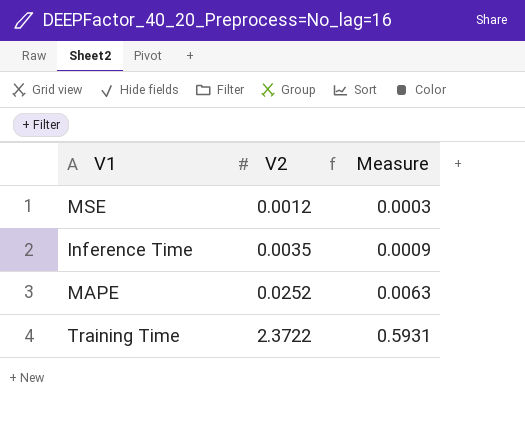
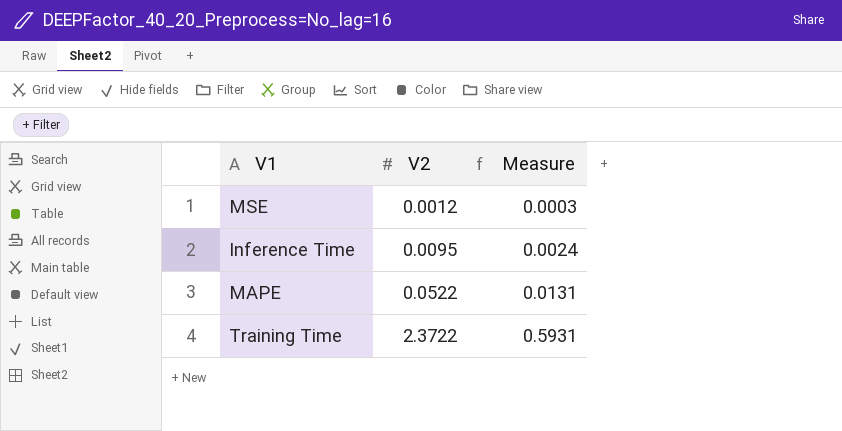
Inference Time | V2: 0.0035 -> 0.0095
Inference Time | Measure: 0.0009 -> 0.0024
MAPE | V2: 0.0252 -> 0.0522
MAPE | Measure: 0.0063 -> 0.0131

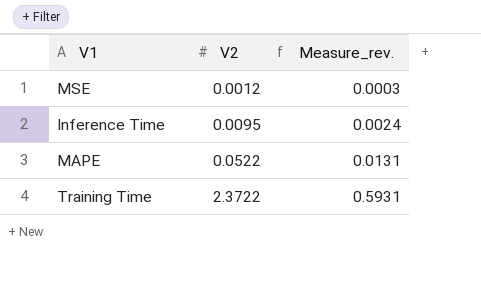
column name: Measure -> Measure_rev.

